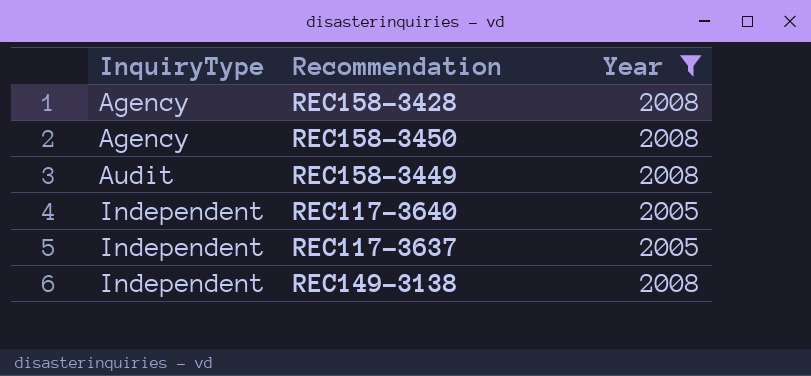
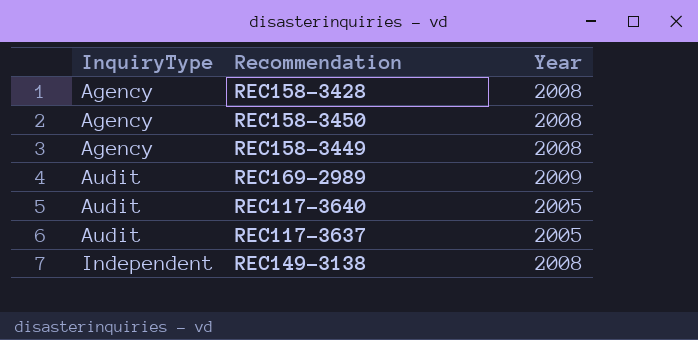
filter: Year != 2009 -> none
REC158-3449 | InquiryType: Audit -> Agency
REC117-3640 | InquiryType: Independent -> Audit
REC117-3637 | InquiryType: Independent -> Audit

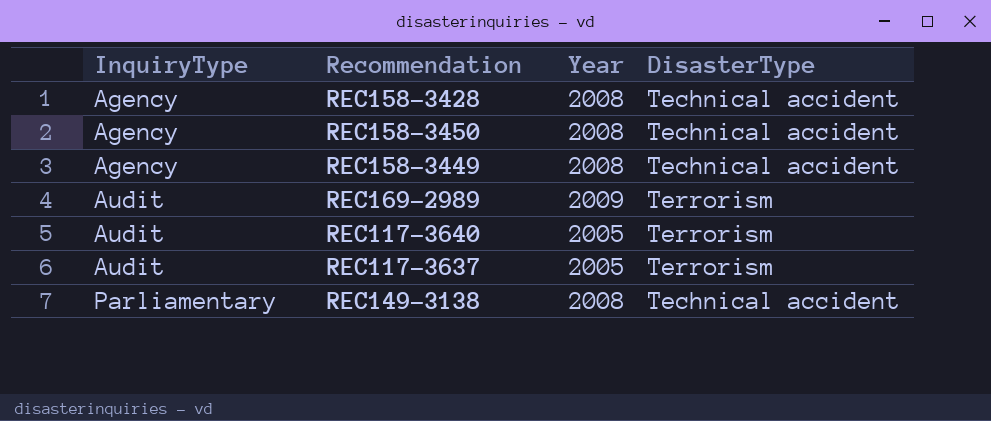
column DisasterType | position: none -> 4
REC149-3138 | InquiryType: Independent -> Parliamentary

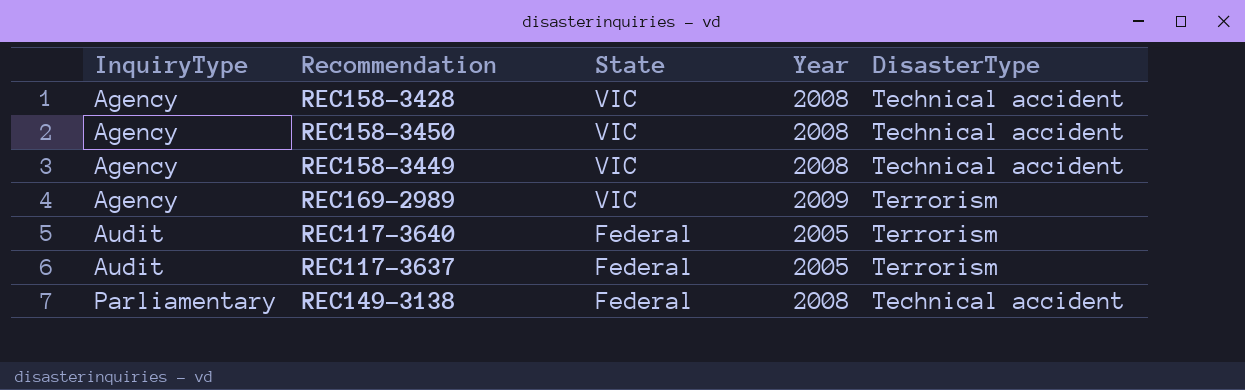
column State | position: none -> 3
REC169-2989 | InquiryType: Audit -> Agency

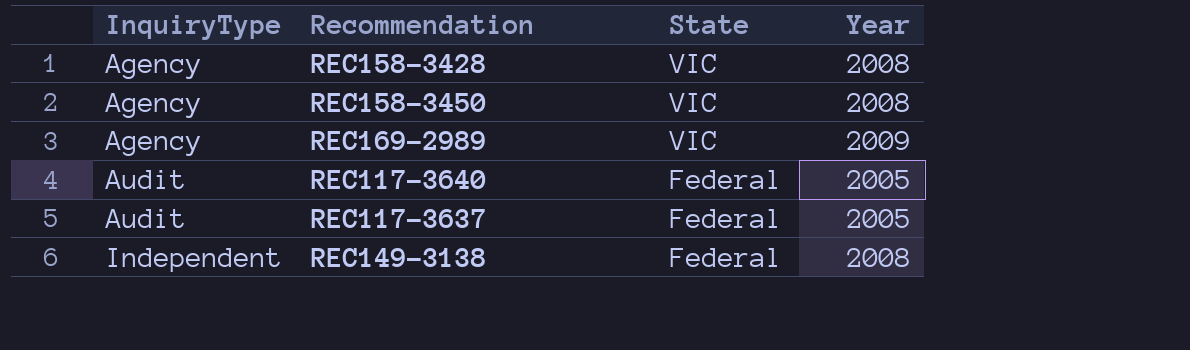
column DisasterType | position: 5 -> none
row REC158-3449: Agency | VIC | 2008 | Technical accident -> none
REC149-3138 | InquiryType: Parliamentary -> Independent

